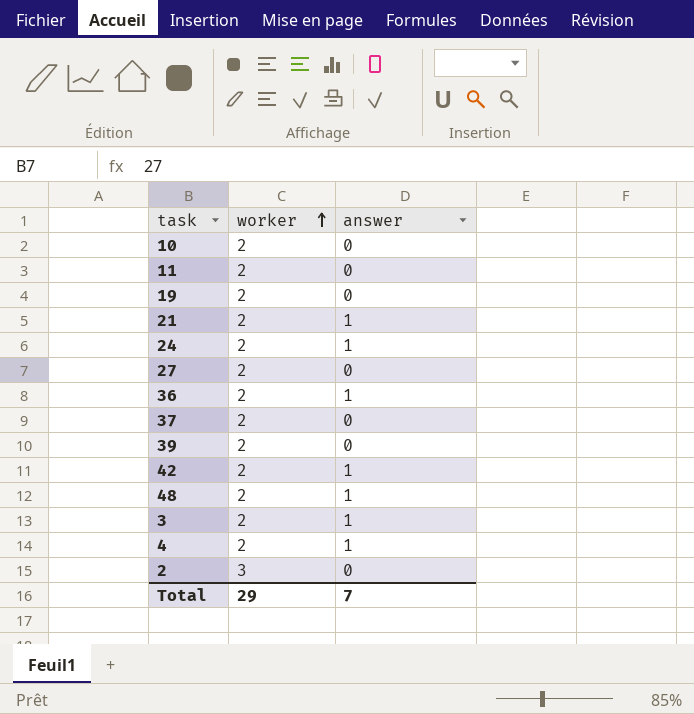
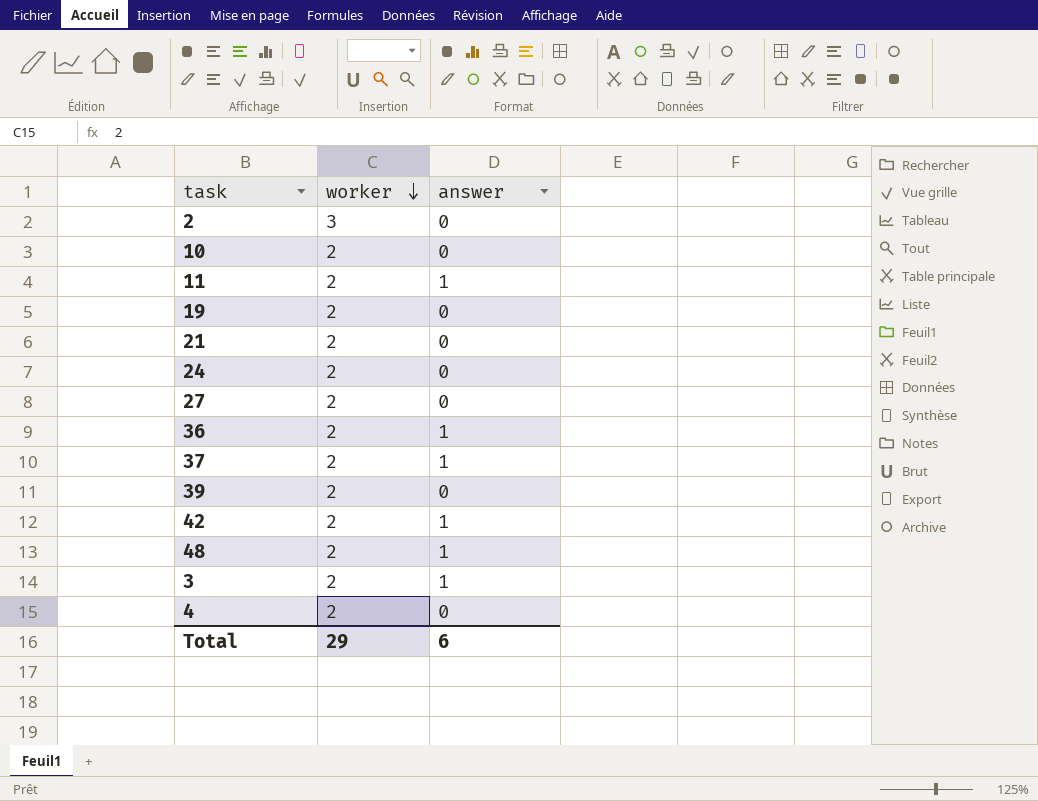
row order: worker ascending -> worker descending
11 | answer: 0 -> 1
21 | answer: 1 -> 0
24 | answer: 1 -> 0
37 | answer: 0 -> 1
4 | answer: 1 -> 0
Total | answer: 7 -> 6

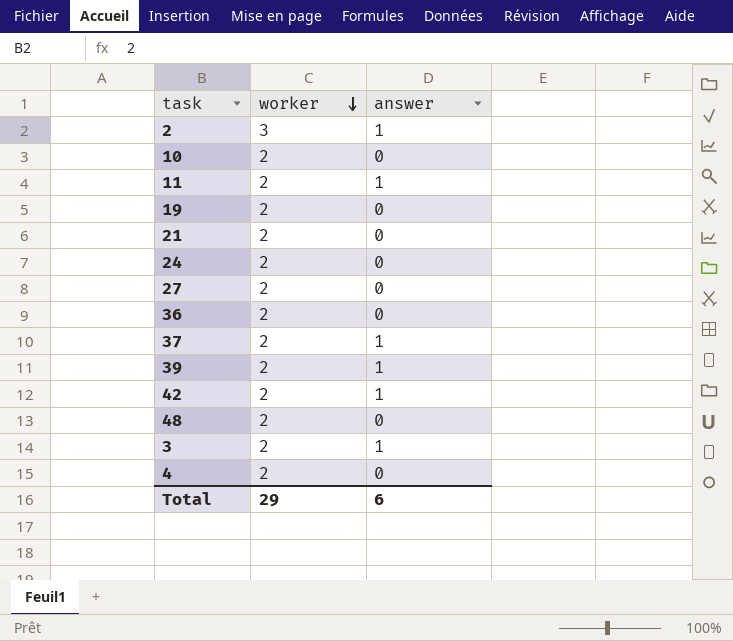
2 | answer: 0 -> 1
36 | answer: 1 -> 0
39 | answer: 0 -> 1
48 | answer: 1 -> 0

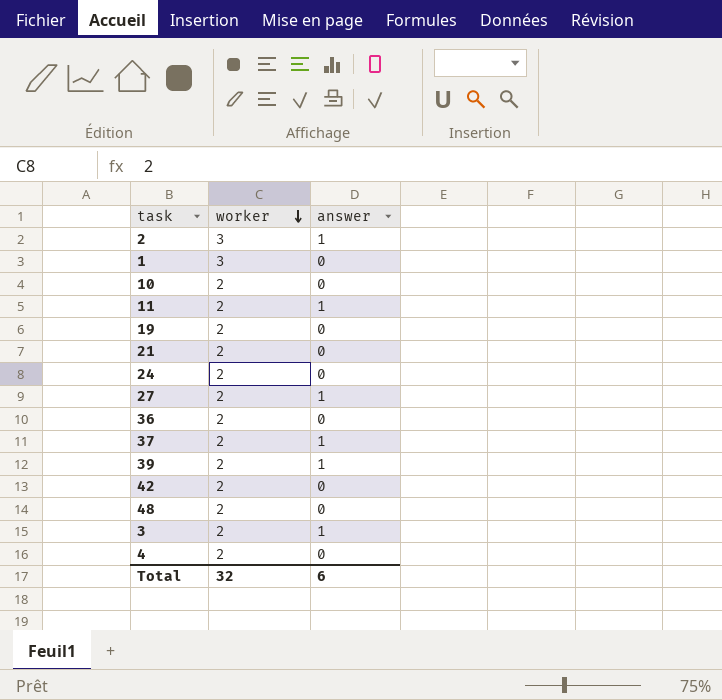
row 1: none -> 3 | 0
27 | answer: 0 -> 1
42 | answer: 1 -> 0
Total | worker: 29 -> 32

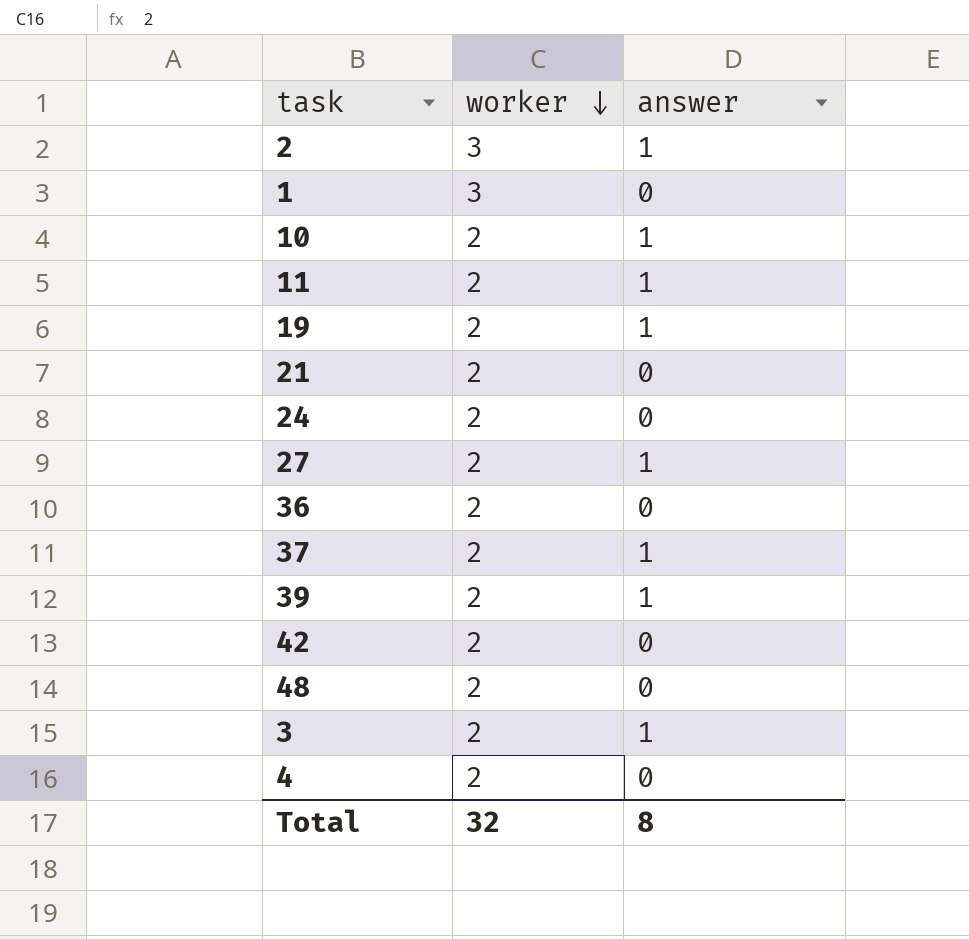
10 | answer: 0 -> 1
19 | answer: 0 -> 1
Total | answer: 6 -> 8

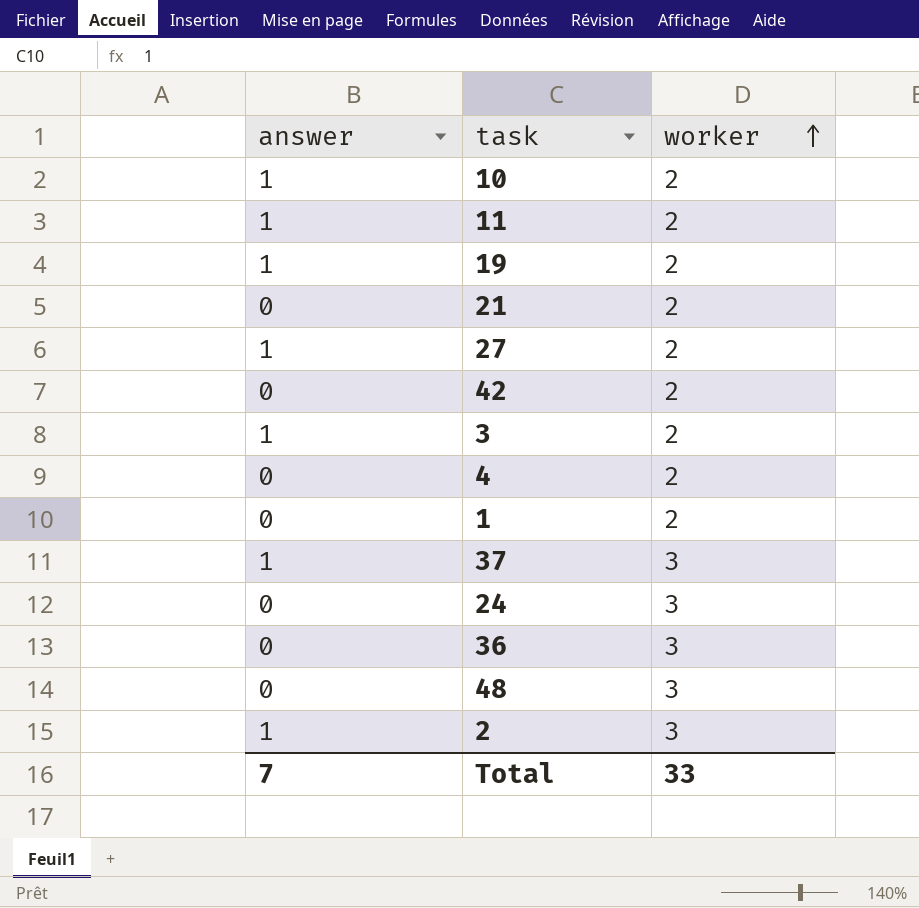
row order: worker descending -> worker ascending
column answer | position: 3 -> 1
row 39: 2 | 1 -> none
1 | worker: 3 -> 2
37 | worker: 2 -> 3
24 | worker: 2 -> 3
36 | worker: 2 -> 3
48 | worker: 2 -> 3
Total | answer: 8 -> 7
Total | worker: 32 -> 33

